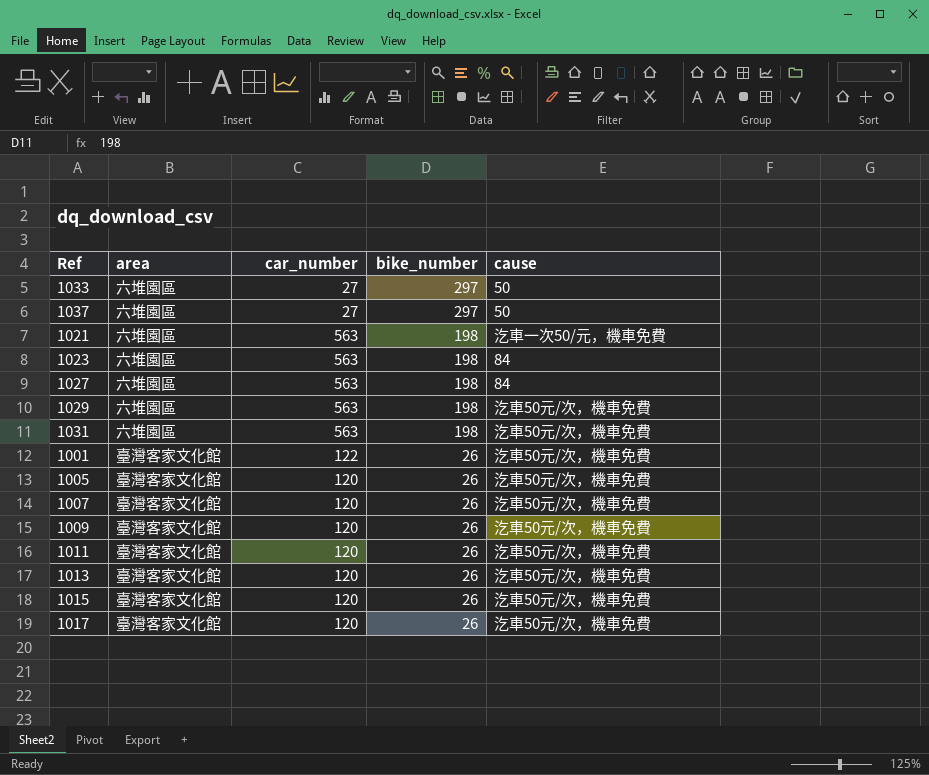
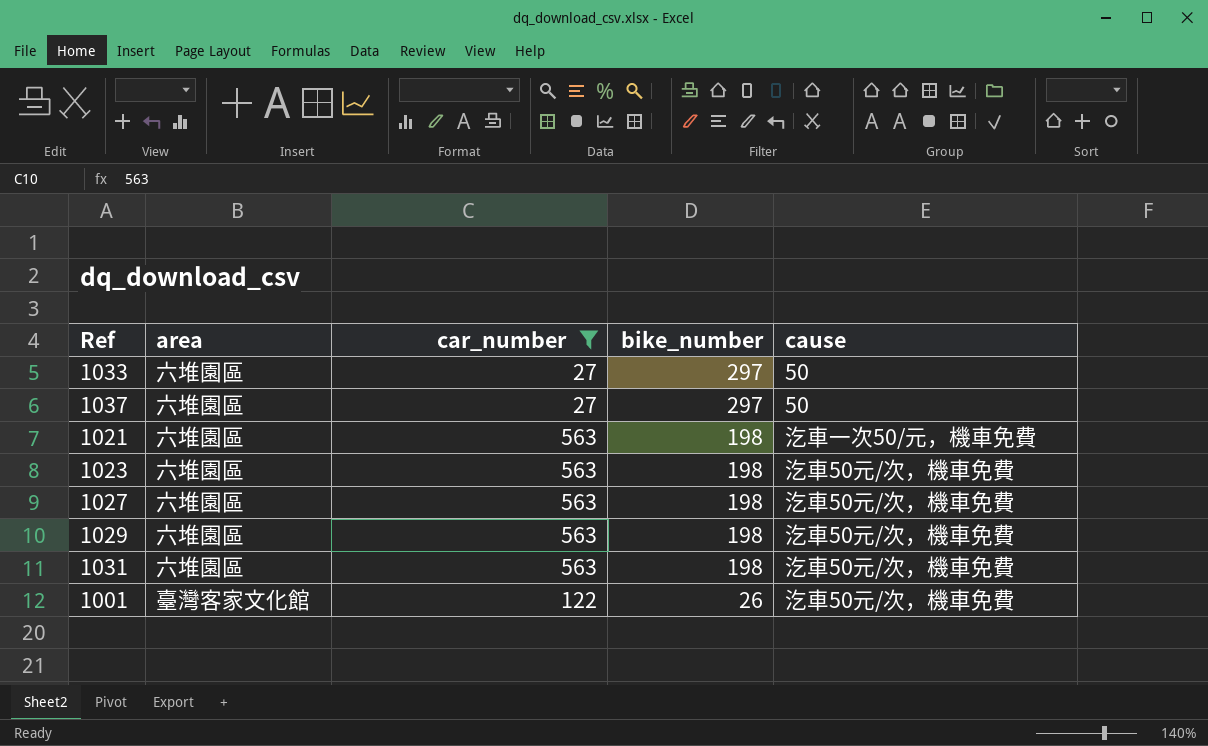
filter: none -> car_number != 120
1023 | cause: 84 -> 汔車50元/次，機車免費
1027 | cause: 84 -> 汔車50元/次，機車免費

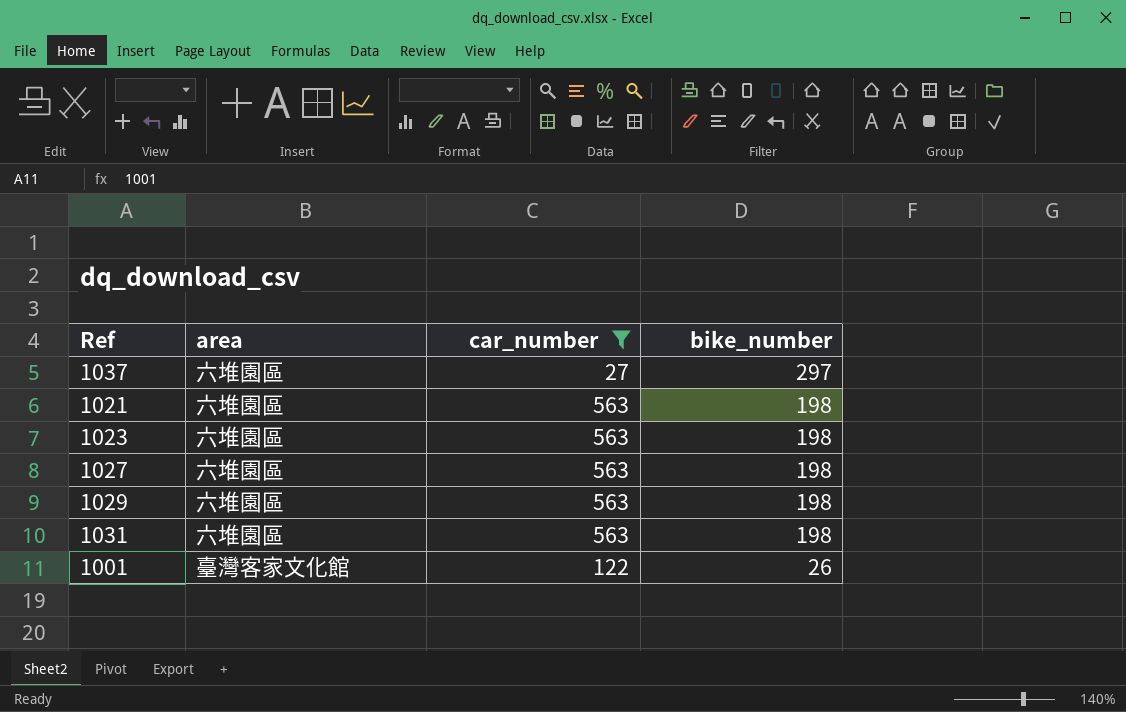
column cause | position: 5 -> none
row 1033: 六堆園區 | 27 | 297 | 50 -> none

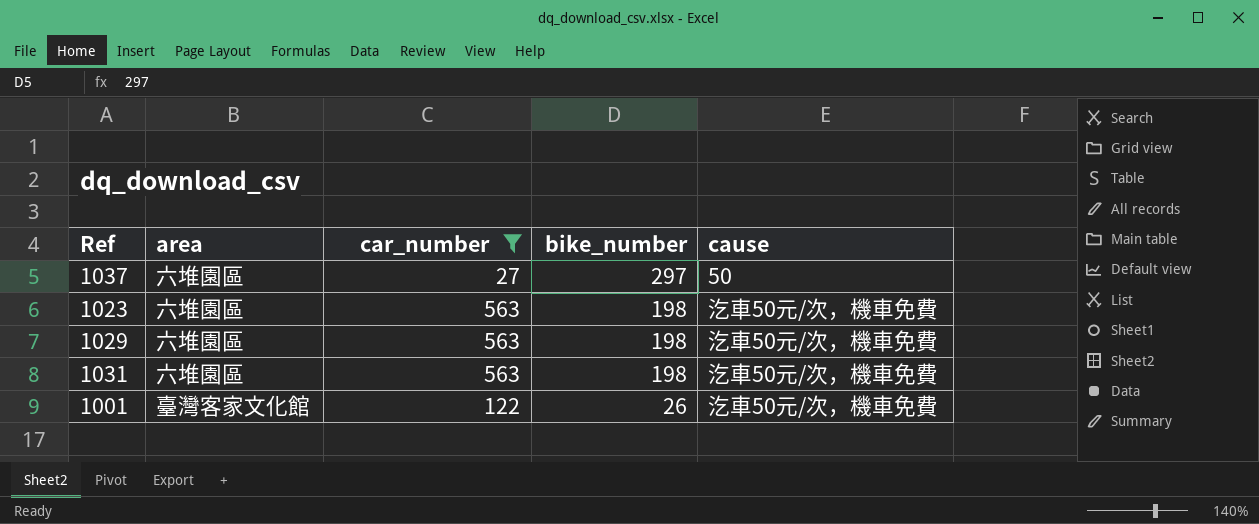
column cause | position: none -> 5
row 1021: 六堆園區 | 563 | 198 -> none
row 1027: 六堆園區 | 563 | 198 -> none

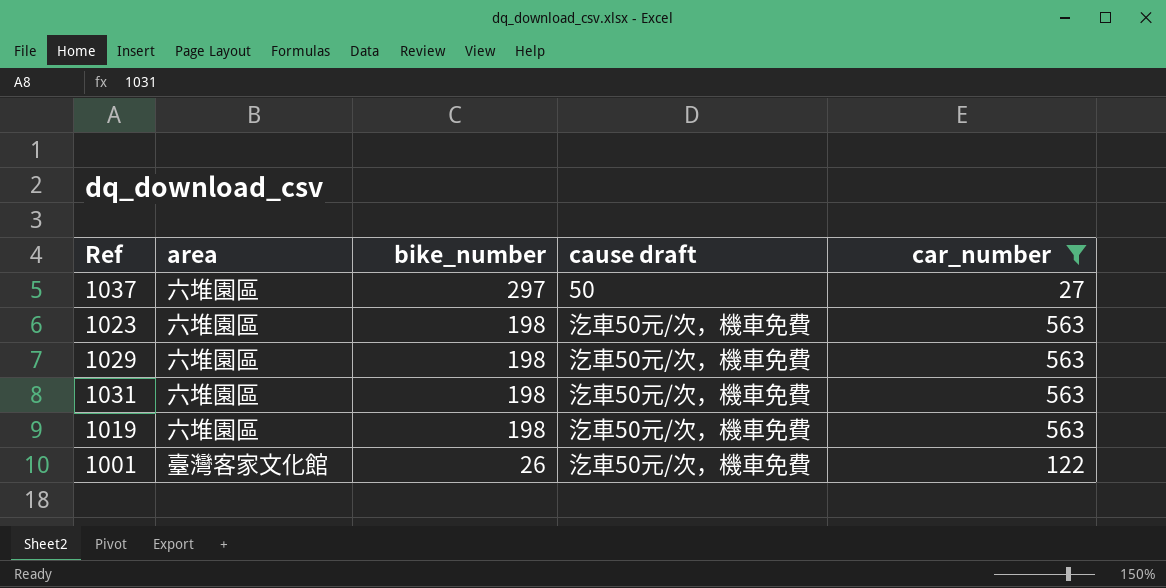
column name: cause -> cause draft
column car_number | position: 3 -> 5
row 1019: none -> 六堆園區 | 198 | 汔車50元/次，機車免費 | 563

